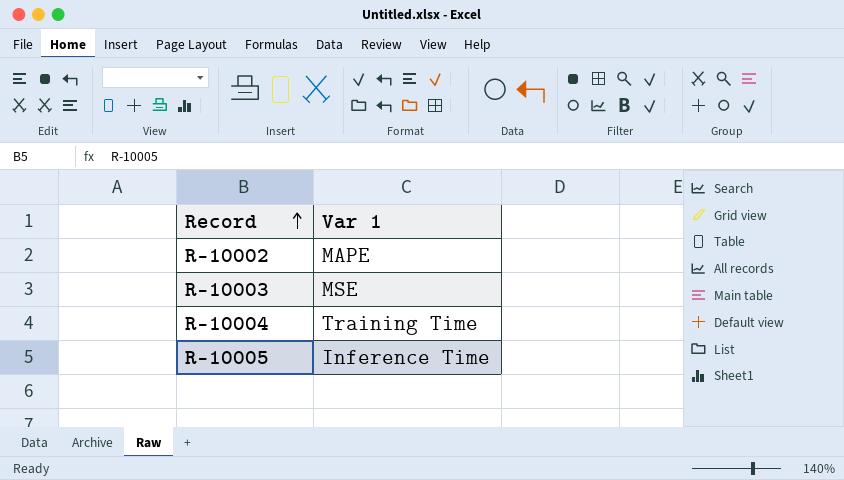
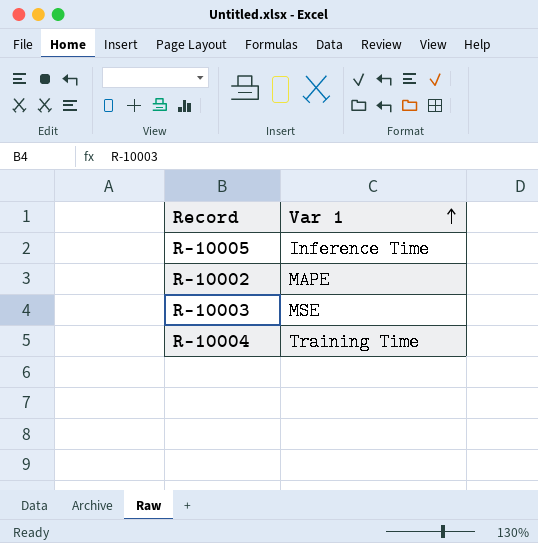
row order: Record ascending -> Var 1 ascending

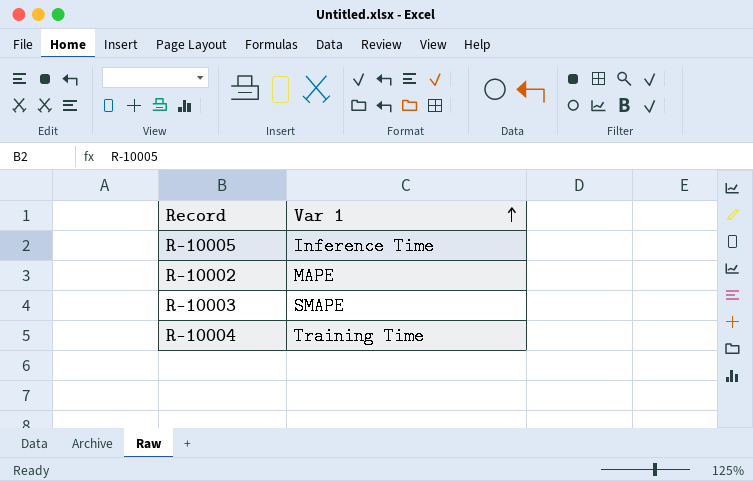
R-10003 | Var 1: MSE -> SMAPE

